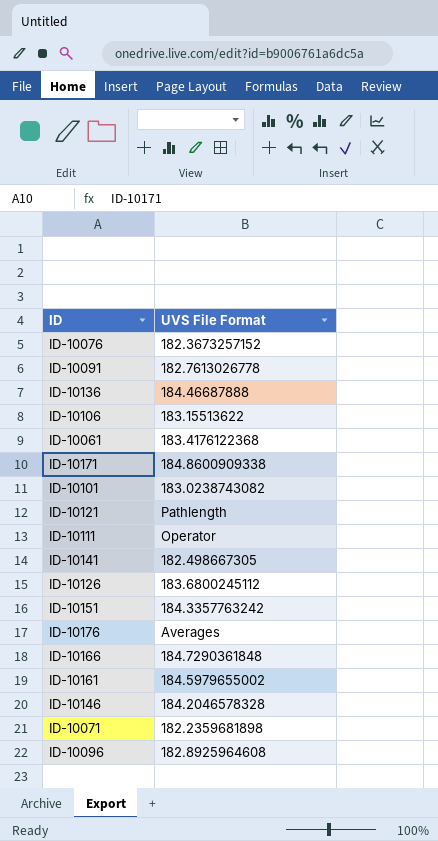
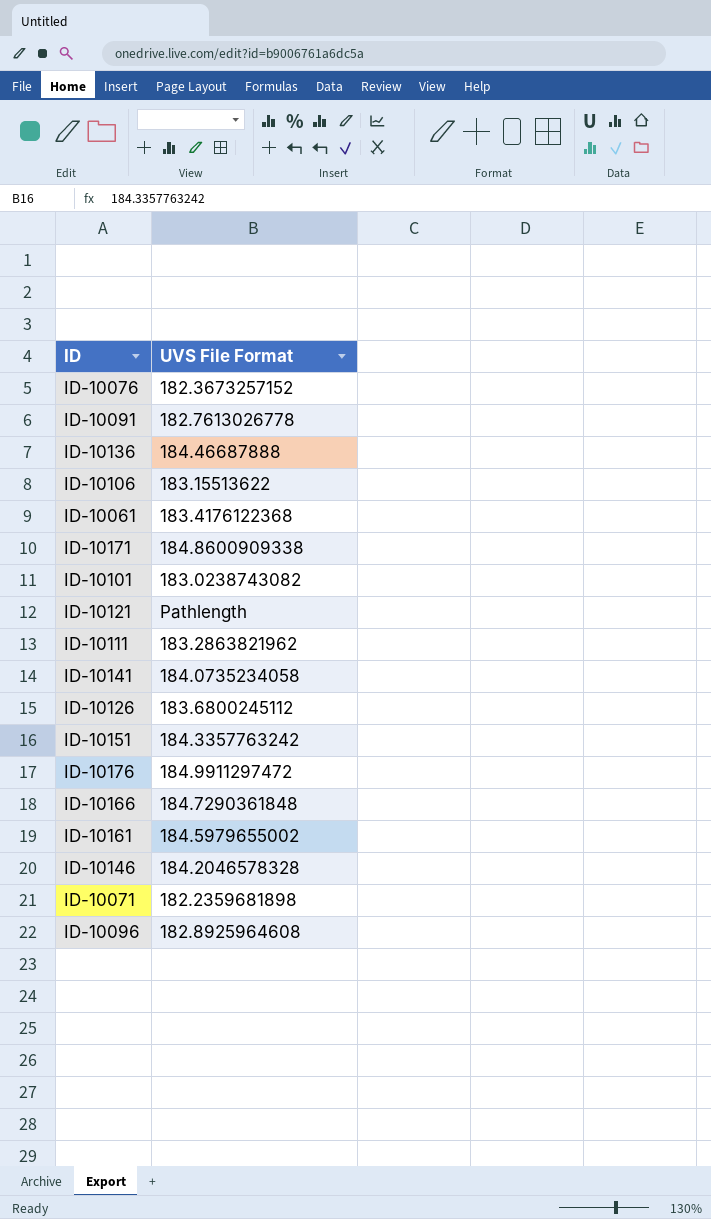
ID-10111 | UVS File Format: Operator -> 183.2863821962
ID-10141 | UVS File Format: 182.498667305 -> 184.0735234058
ID-10176 | UVS File Format: Averages -> 184.9911297472

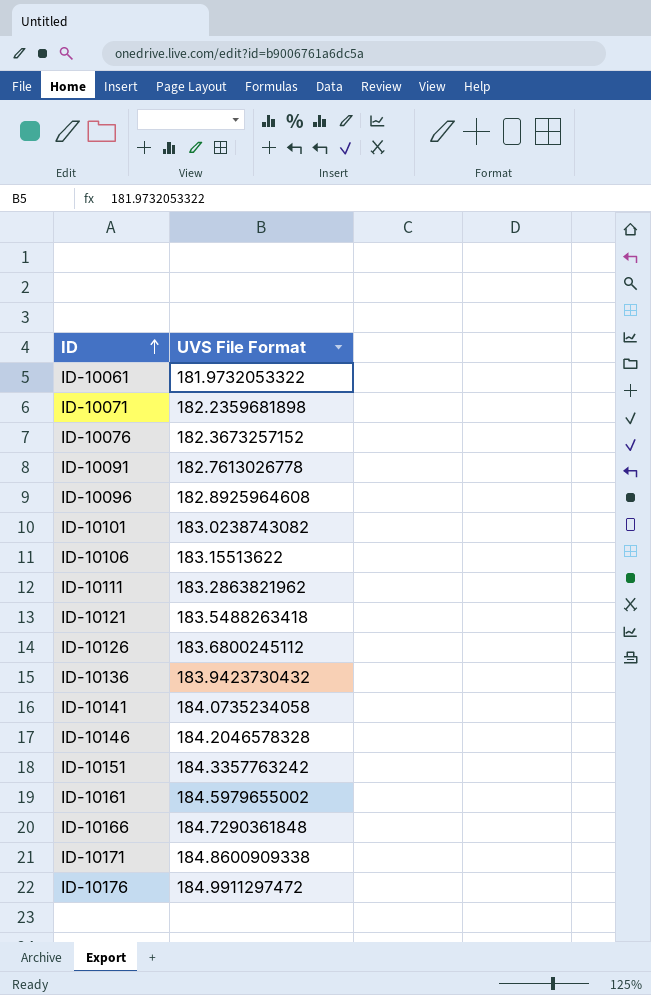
row order: none -> ID ascending
ID-10061 | UVS File Format: 183.4176122368 -> 181.9732053322
ID-10121 | UVS File Format: Pathlength -> 183.5488263418
ID-10136 | UVS File Format: 184.46687888 -> 183.9423730432

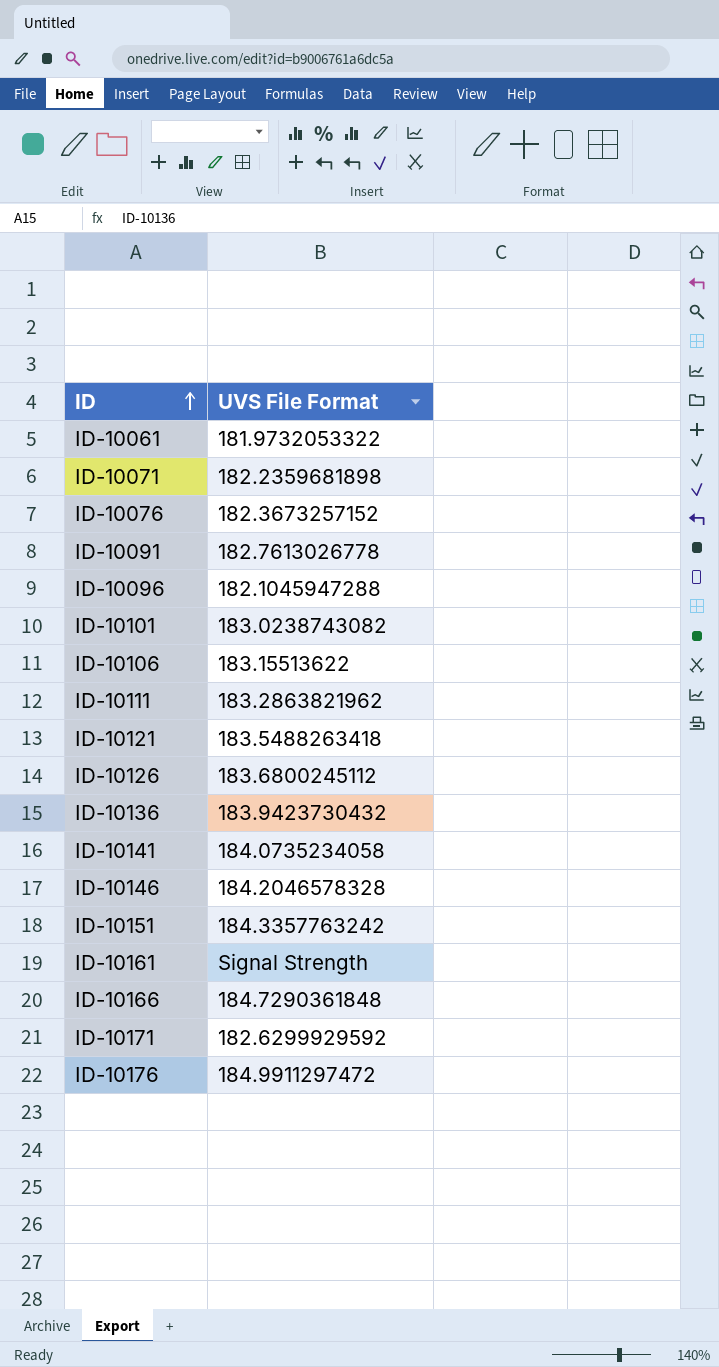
ID-10096 | UVS File Format: 182.8925964608 -> 182.1045947288
ID-10161 | UVS File Format: 184.5979655002 -> Signal Strength
ID-10171 | UVS File Format: 184.8600909338 -> 182.6299929592

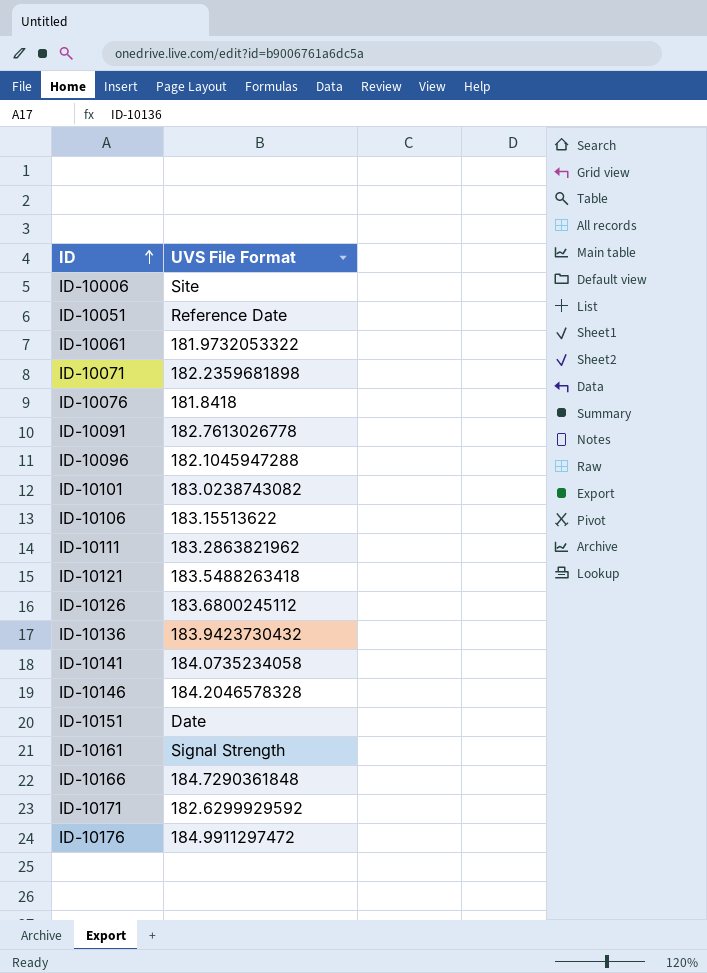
row ID-10006: none -> Site
row ID-10051: none -> Reference Date
ID-10076 | UVS File Format: 182.3673257152 -> 181.8418
ID-10151 | UVS File Format: 184.3357763242 -> Date

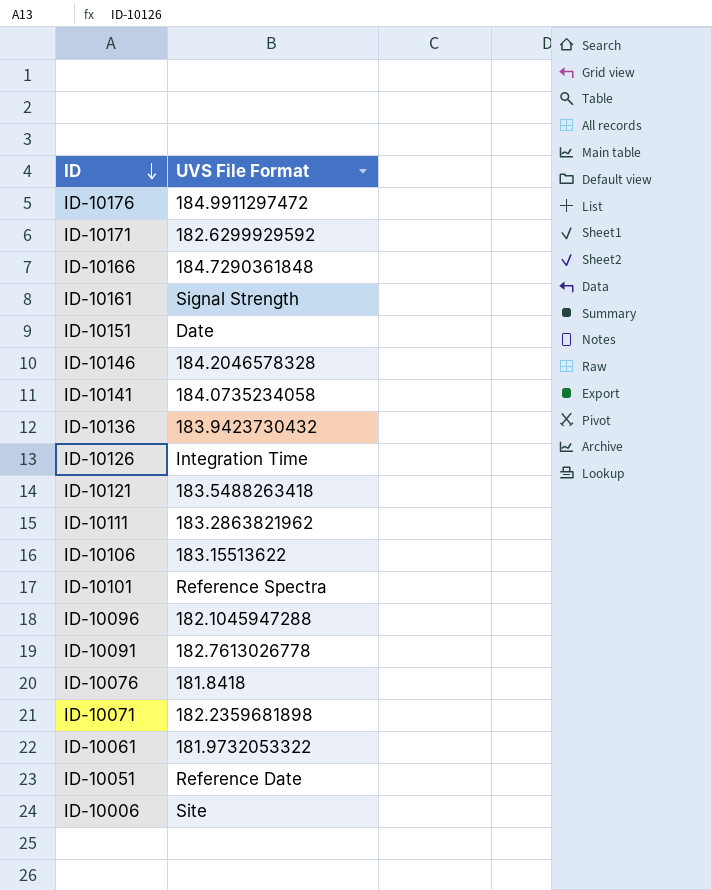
row order: ID ascending -> ID descending
ID-10126 | UVS File Format: 183.6800245112 -> Integration Time
ID-10101 | UVS File Format: 183.0238743082 -> Reference Spectra

